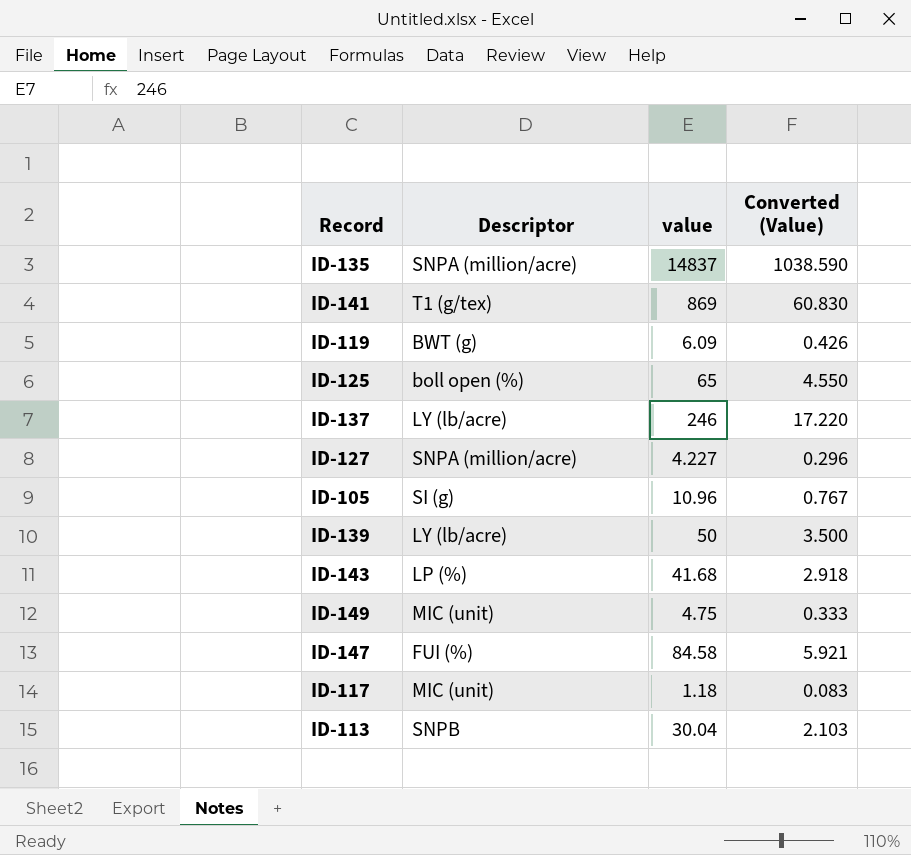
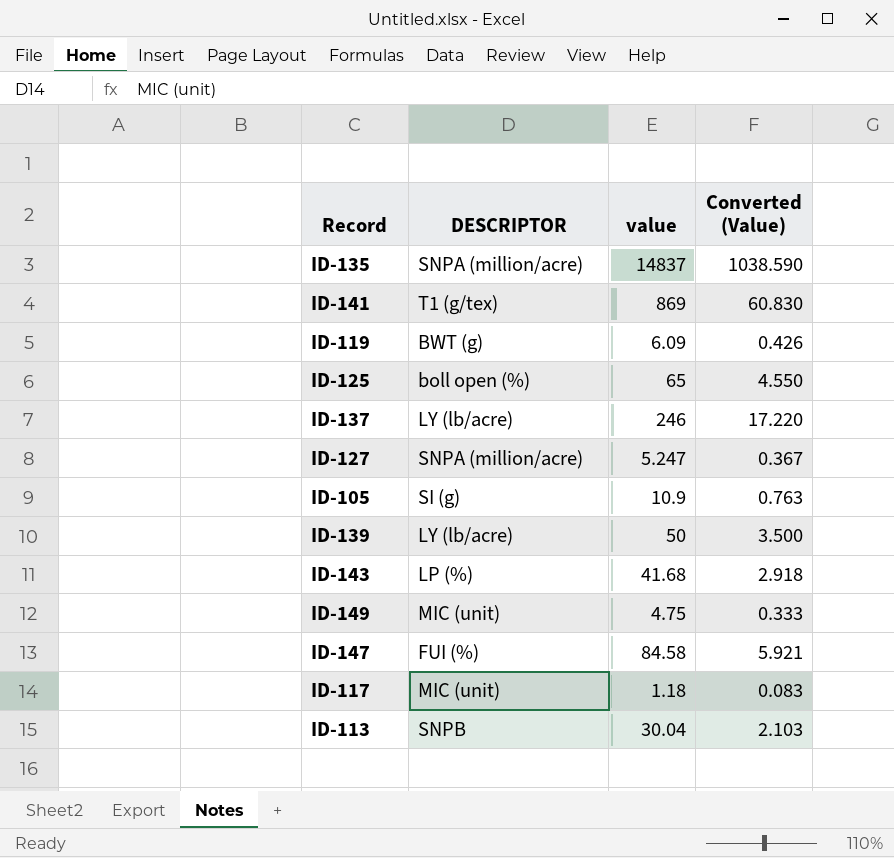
column name: Descriptor -> DESCRIPTOR
ID-127 | value: 4.227 -> 5.247
ID-127 | Converted (Value): 0.296 -> 0.367
ID-105 | value: 10.96 -> 10.9
ID-105 | Converted (Value): 0.767 -> 0.763

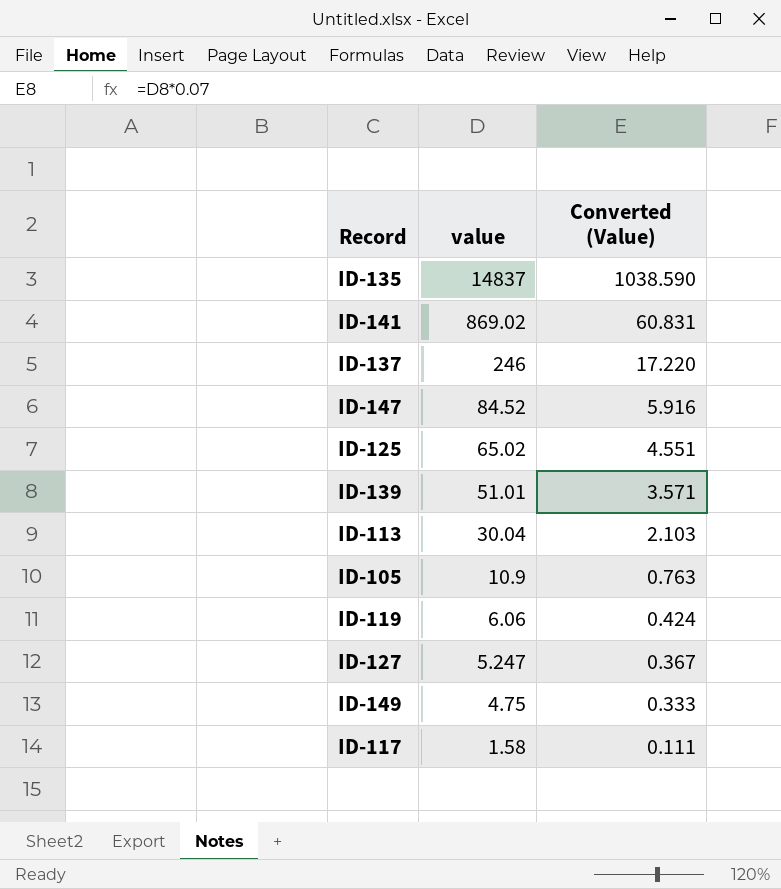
row order: none -> value descending
column DESCRIPTOR | position: 2 -> none
row ID-143: LP (%) | 41.68 | 2.918 -> none
ID-141 | value: 869 -> 869.02
ID-141 | Converted (Value): 60.830 -> 60.831
ID-147 | value: 84.58 -> 84.52
ID-147 | Converted (Value): 5.921 -> 5.916
ID-125 | value: 65 -> 65.02
ID-125 | Converted (Value): 4.550 -> 4.551
ID-139 | value: 50 -> 51.01
ID-139 | Converted (Value): 3.500 -> 3.571
ID-119 | value: 6.09 -> 6.06
ID-119 | Converted (Value): 0.426 -> 0.424
ID-117 | value: 1.18 -> 1.58
ID-117 | Converted (Value): 0.083 -> 0.111

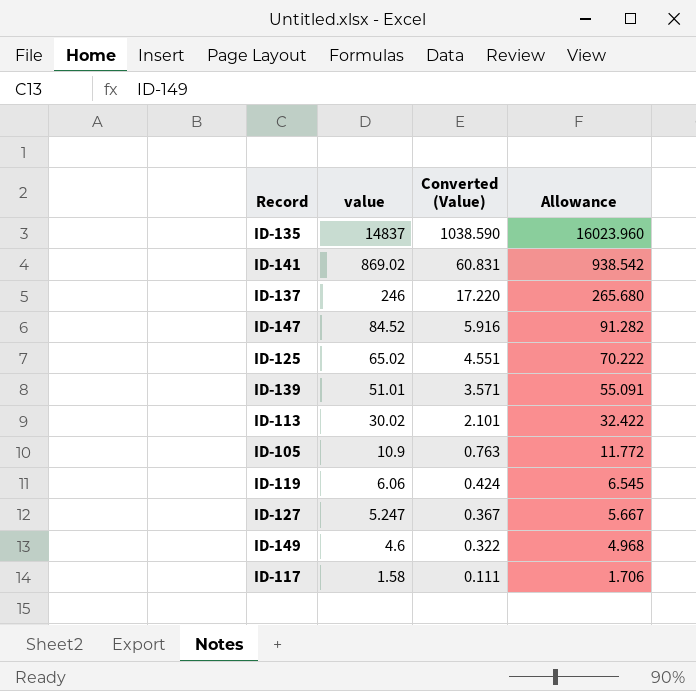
column Allowance | formula: none -> [value] * 1.08
ID-113 | value: 30.04 -> 30.02
ID-113 | Converted (Value): 2.103 -> 2.101
ID-149 | value: 4.75 -> 4.6
ID-149 | Converted (Value): 0.333 -> 0.322

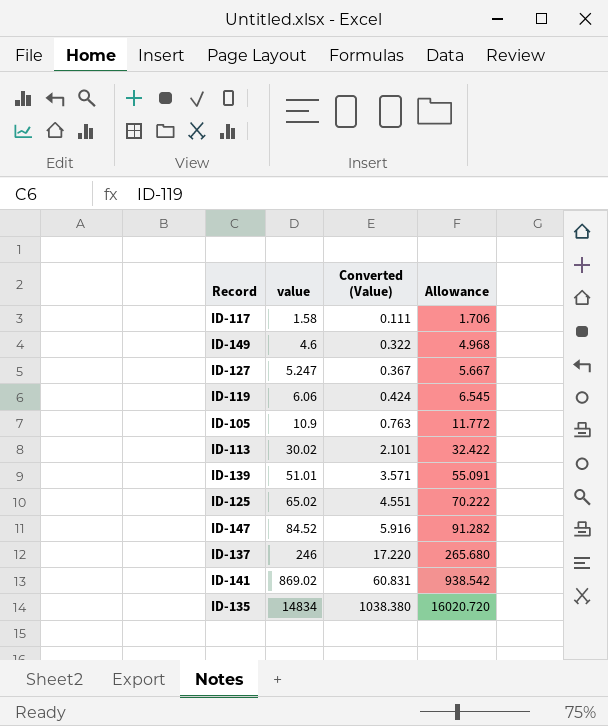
row order: value descending -> value ascending
ID-135 | value: 14837 -> 14834
ID-135 | Converted (Value): 1038.590 -> 1038.380
ID-135 | Allowance: 16023.960 -> 16020.720

